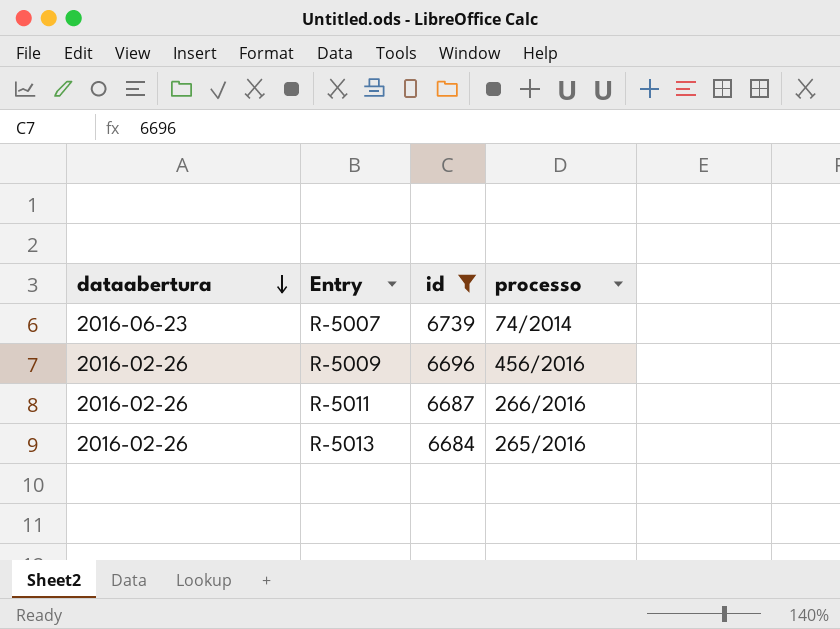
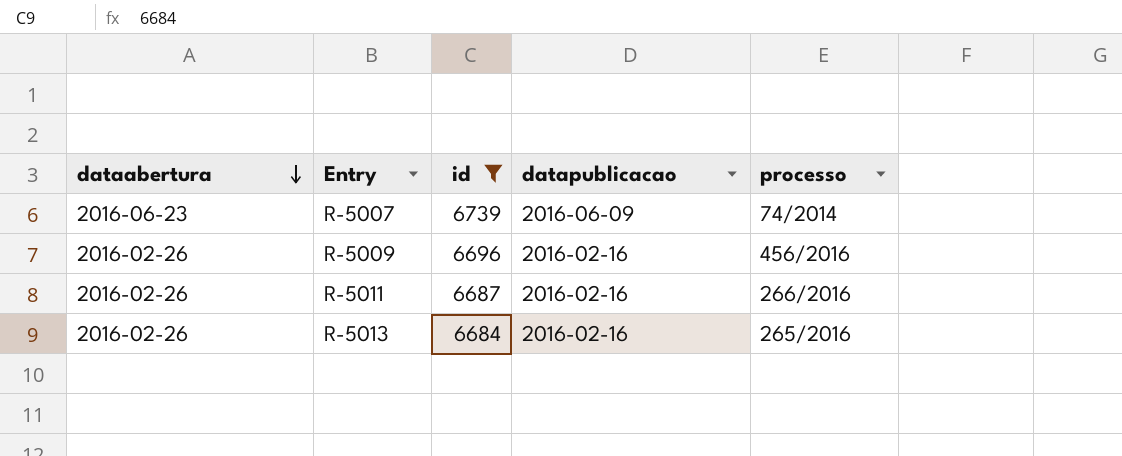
column datapublicacao | position: none -> 4

